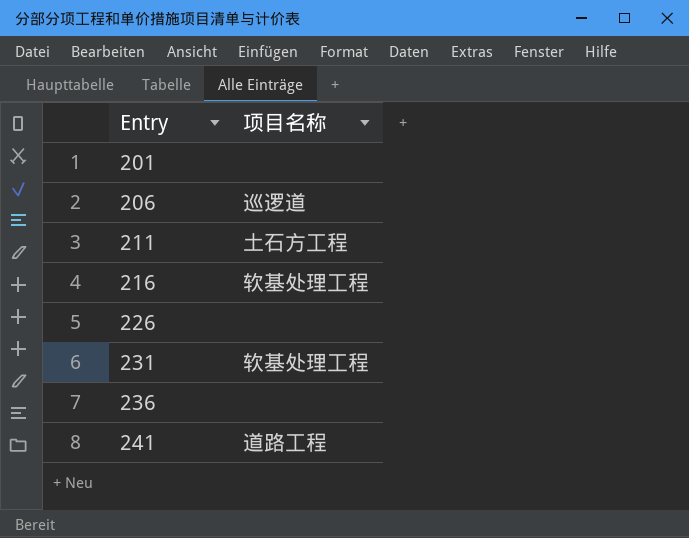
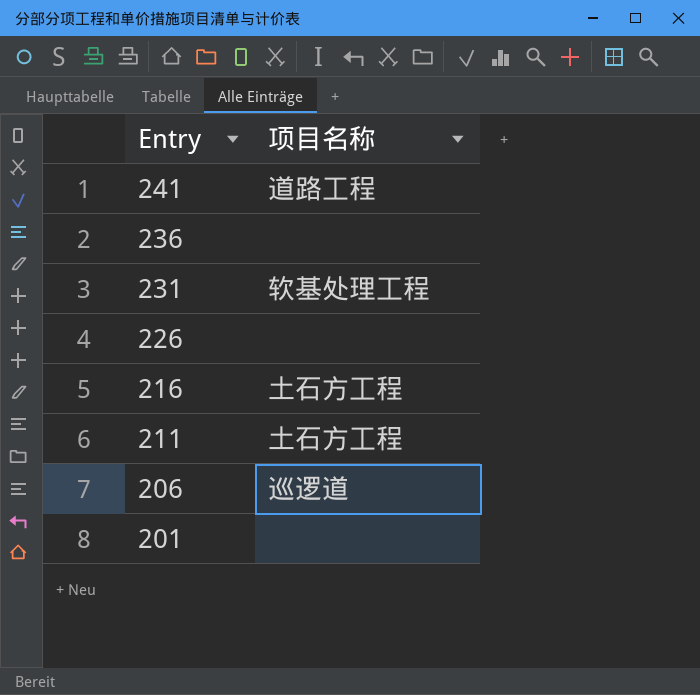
row order: Entry ascending -> Entry descending
216 | 项目名称: 软基处理工程 -> 土石方工程

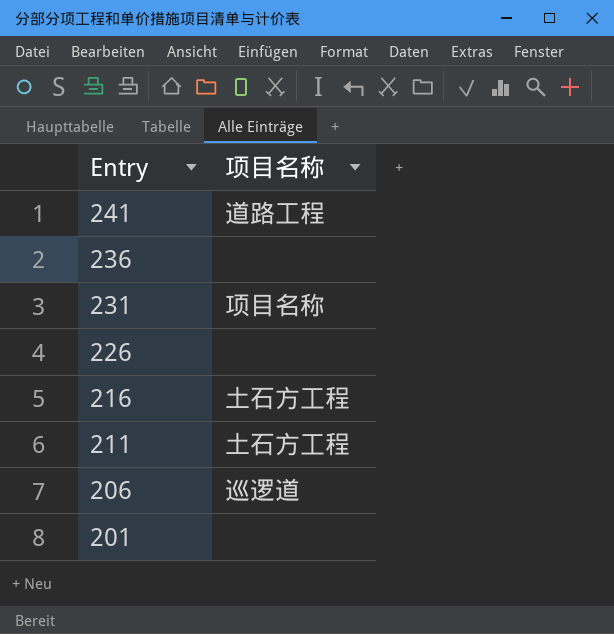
231 | 项目名称: 软基处理工程 -> 项目名称

